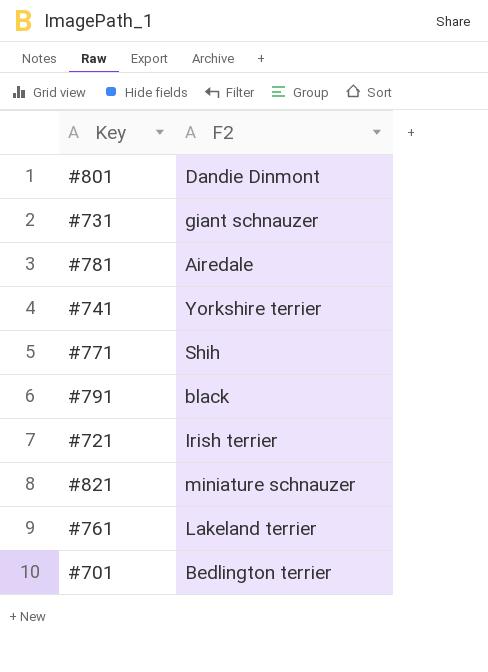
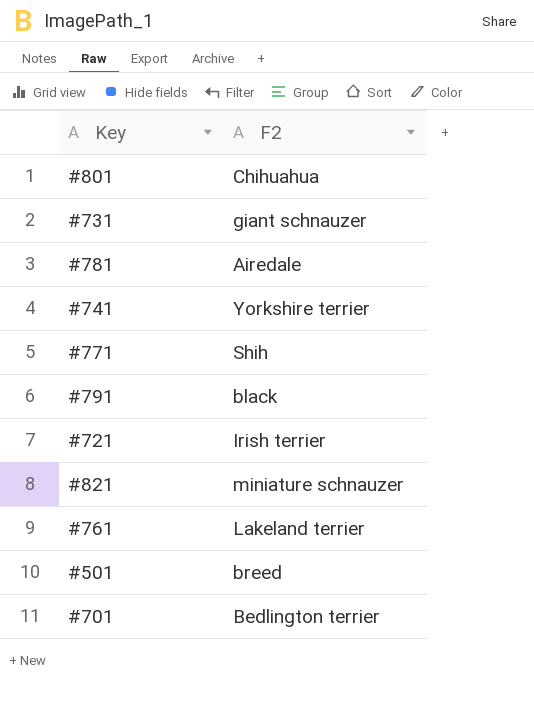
#801 | F2: Dandie Dinmont -> Chihuahua
row #501: none -> breed

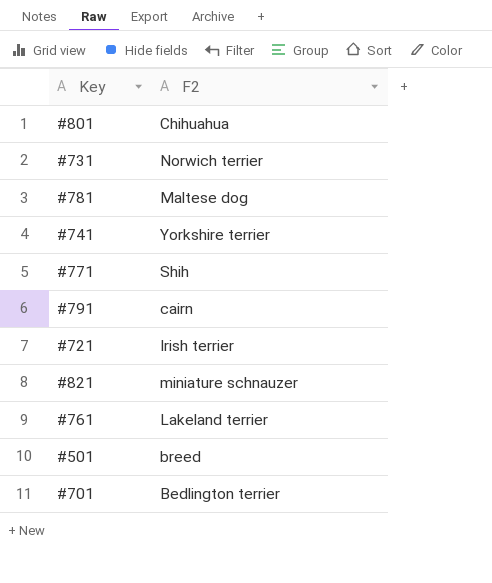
#731 | F2: giant schnauzer -> Norwich terrier
#781 | F2: Airedale -> Maltese dog
#791 | F2: black -> cairn

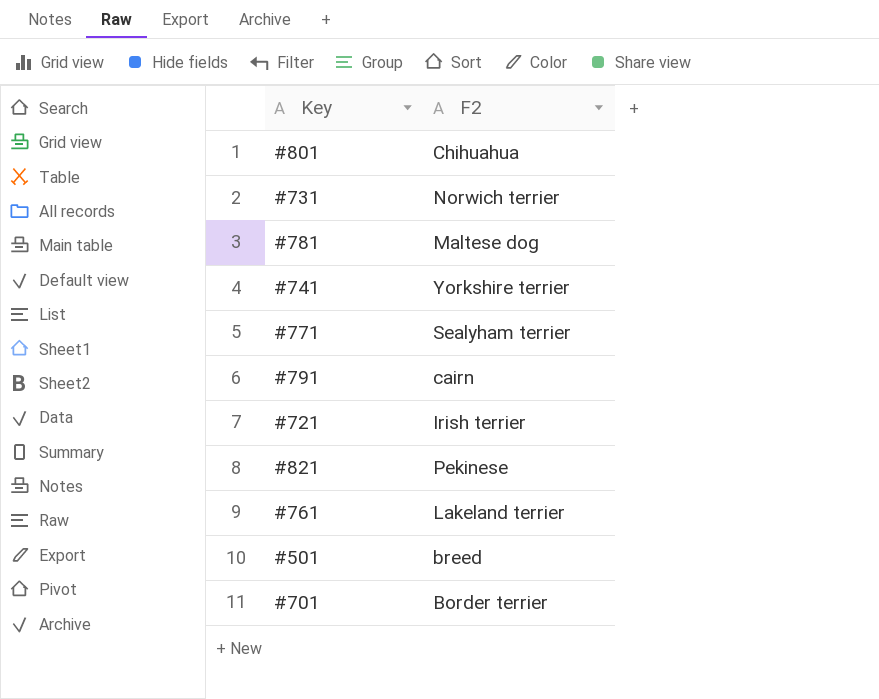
#771 | F2: Shih -> Sealyham terrier
#821 | F2: miniature schnauzer -> Pekinese
#701 | F2: Bedlington terrier -> Border terrier

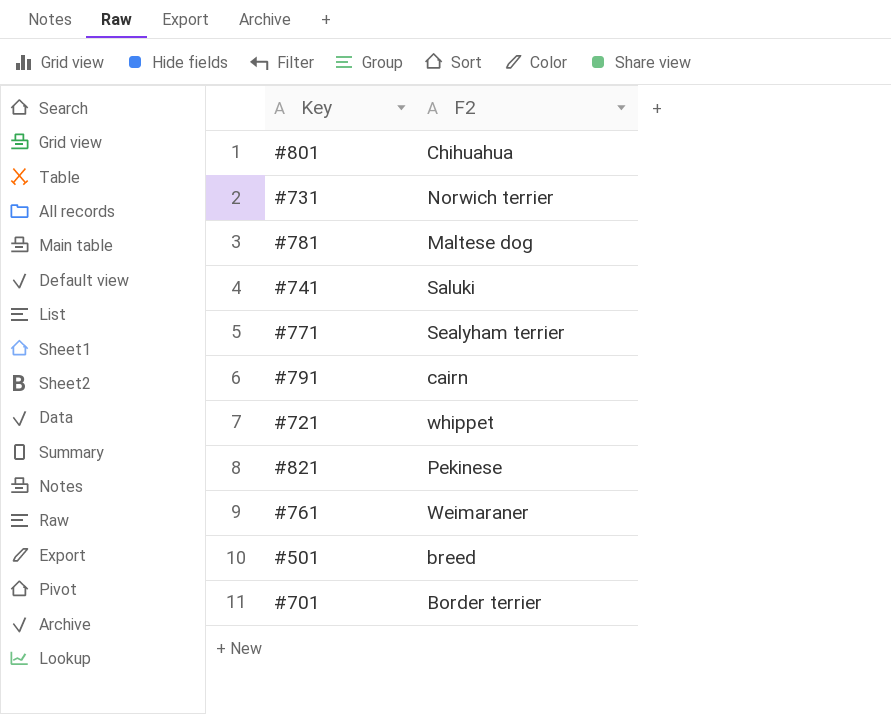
#741 | F2: Yorkshire terrier -> Saluki
#721 | F2: Irish terrier -> whippet
#761 | F2: Lakeland terrier -> Weimaraner

